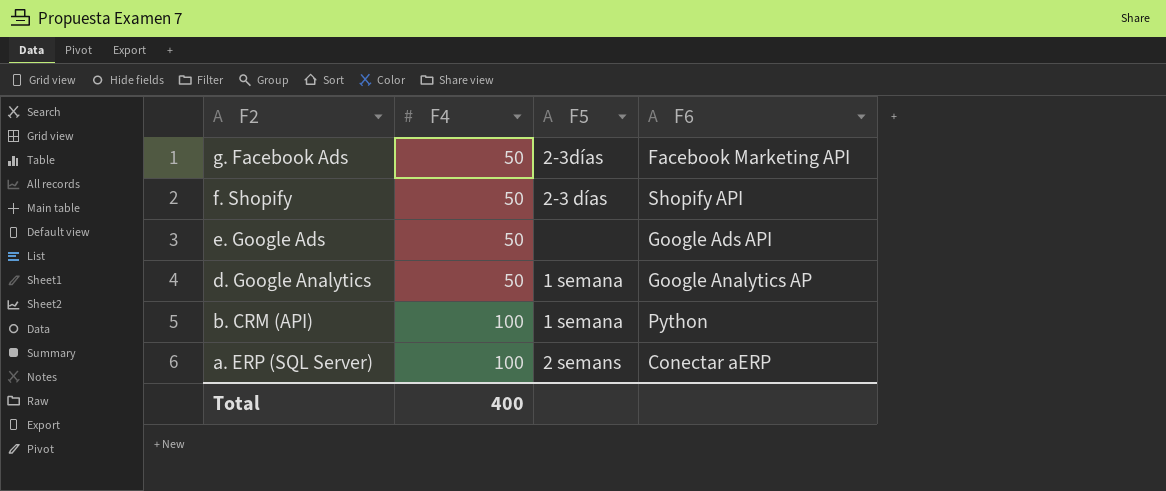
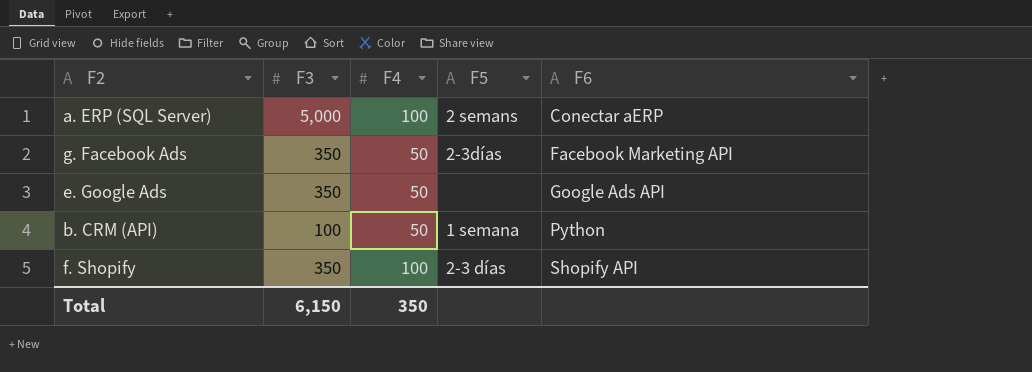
row order: F2 descending -> F6 ascending
column F3 | position: none -> 2
row d. Google Analytics: 50 | 1 semana | Google Analytics AP -> none
b. CRM (API) | F4: 100 -> 50
f. Shopify | F4: 50 -> 100
Total | F4: 400 -> 350

